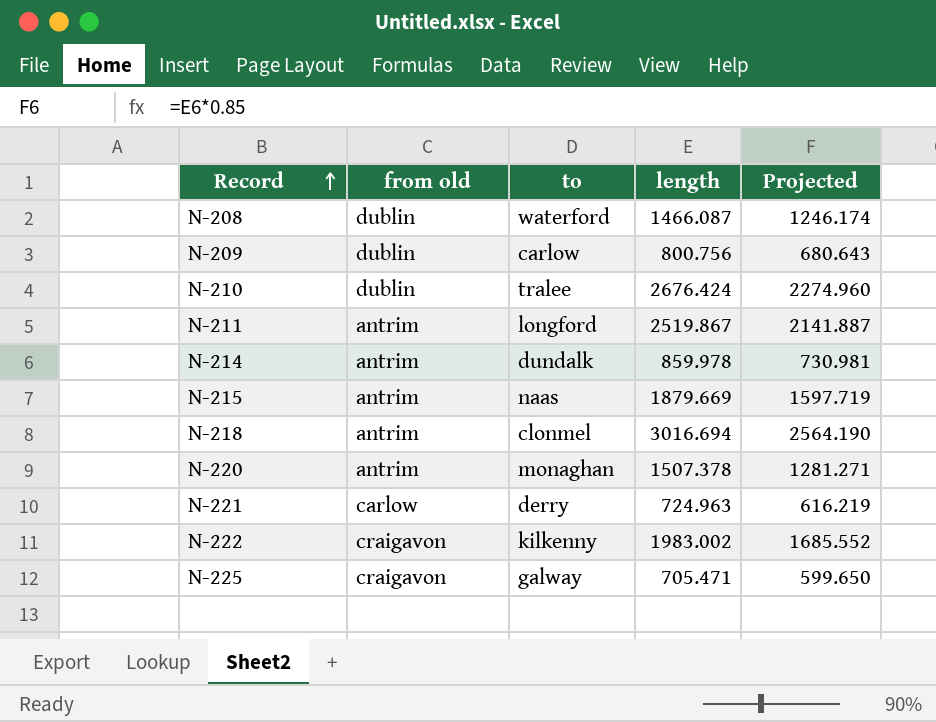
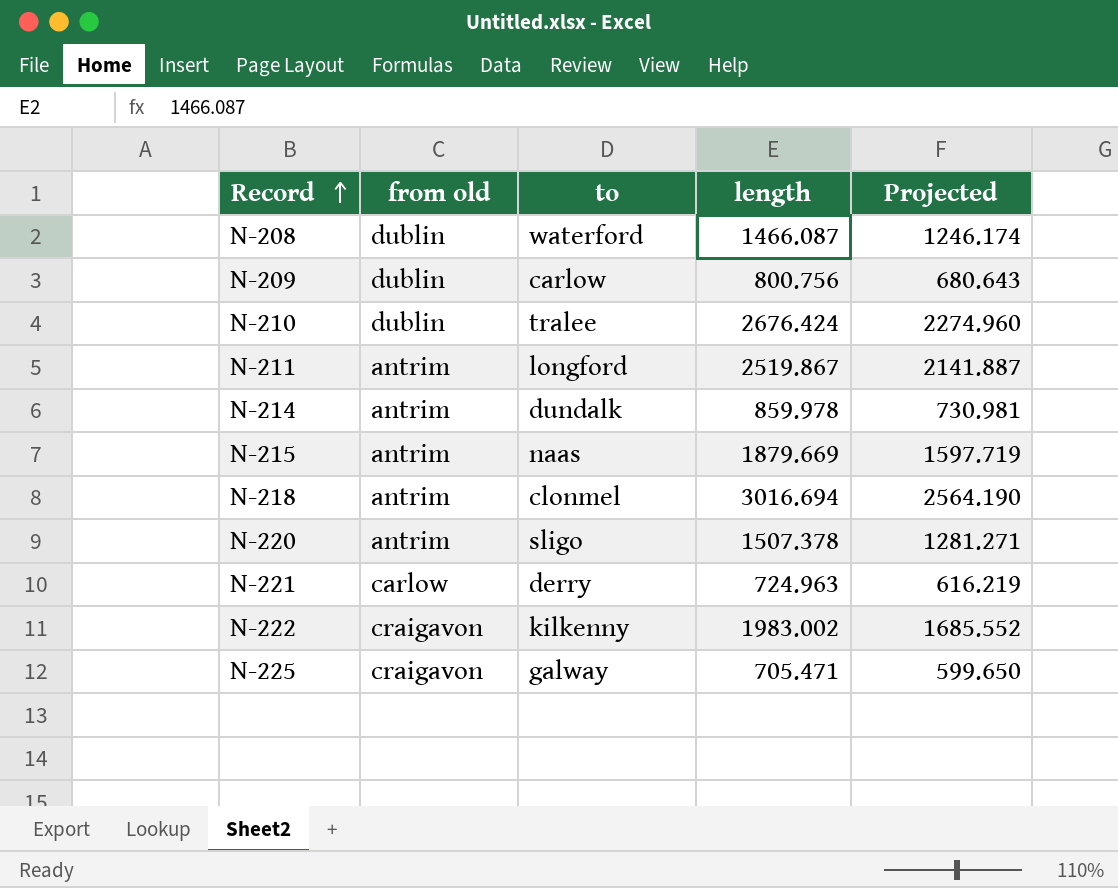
N-220 | to: monaghan -> sligo

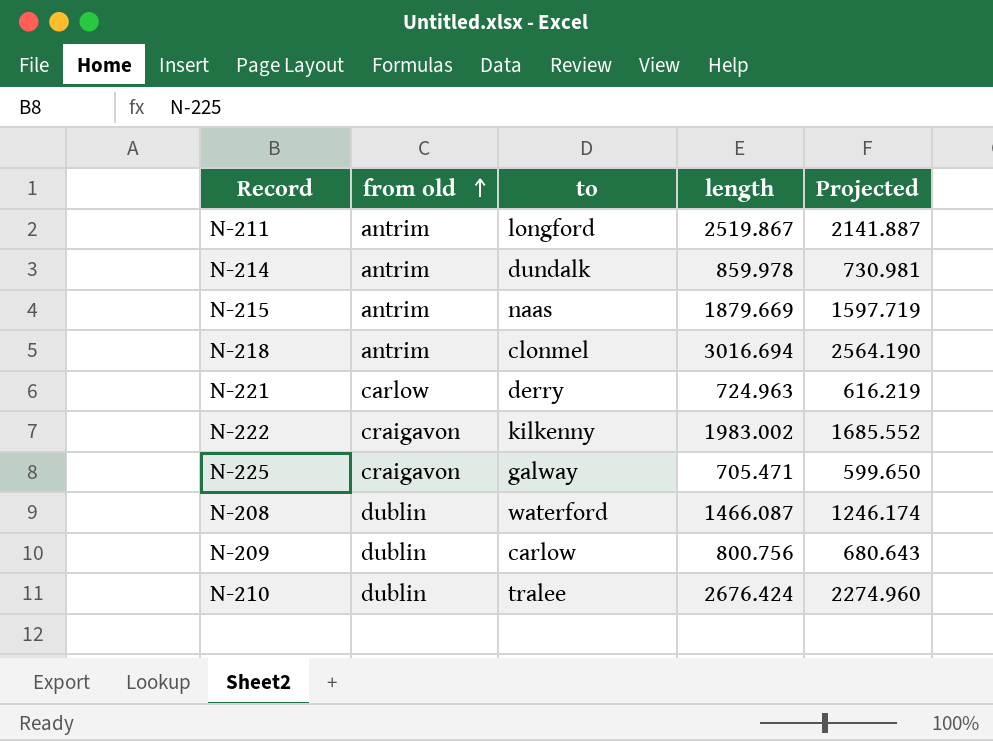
row order: Record ascending -> from old ascending
row N-220: antrim | sligo | 1507.378 | 1281.271 -> none

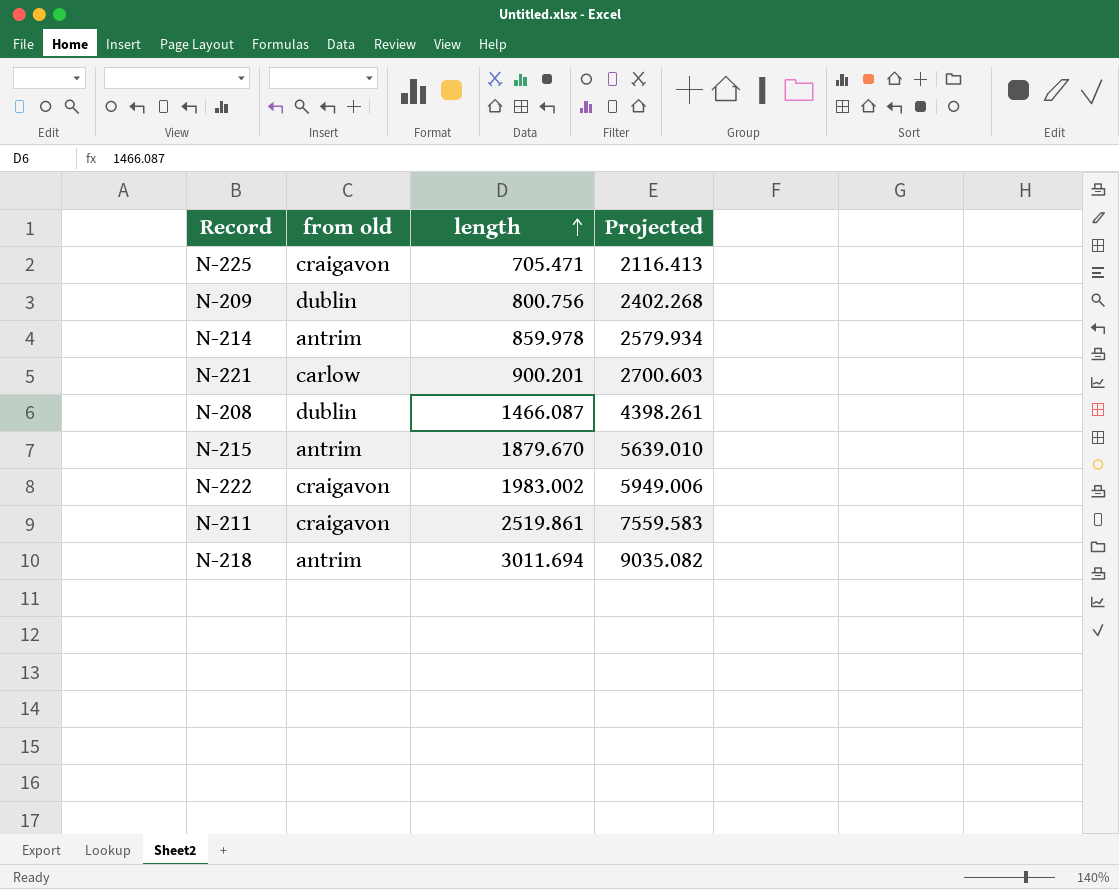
row order: from old ascending -> length ascending
column to | position: 3 -> none
column Projected | formula: [length] * 0.85 -> [length] * 3
row N-210: dublin | tralee | 2676.424 | 2274.960 -> none
N-221 | length: 724.963 -> 900.201
N-215 | length: 1879.669 -> 1879.670
N-211 | from old: antrim -> craigavon
N-211 | length: 2519.867 -> 2519.861
N-218 | length: 3016.694 -> 3011.694

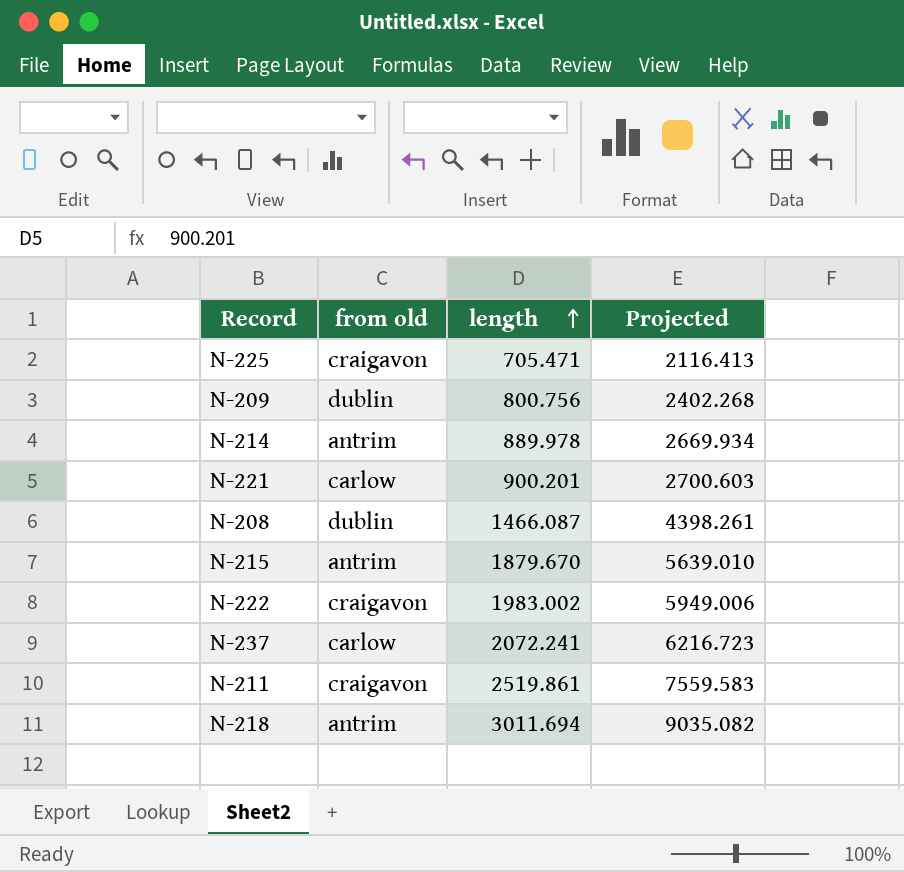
N-214 | length: 859.978 -> 889.978
N-214 | Projected: 2579.934 -> 2669.934
row N-237: none -> carlow | 2072.241 | 6216.723

